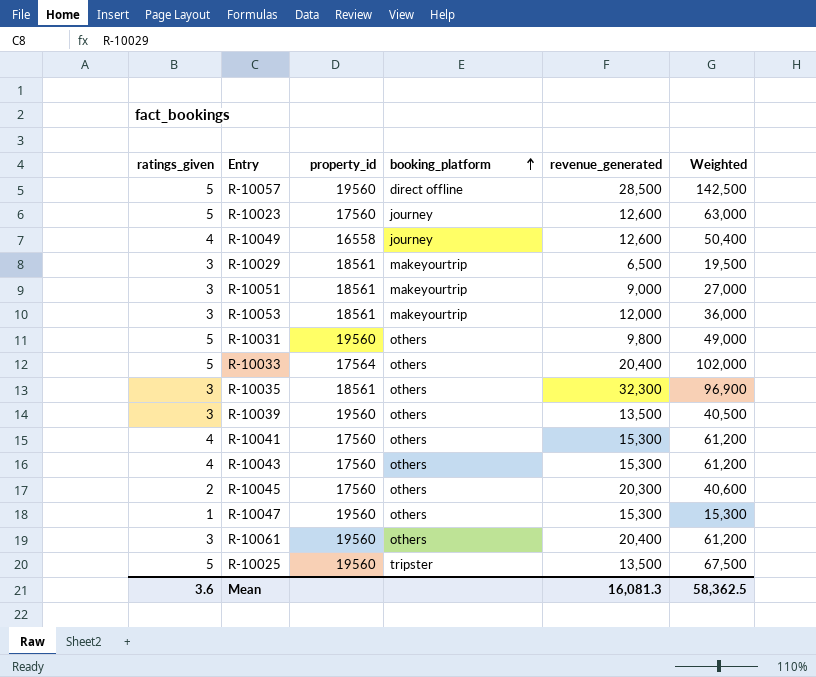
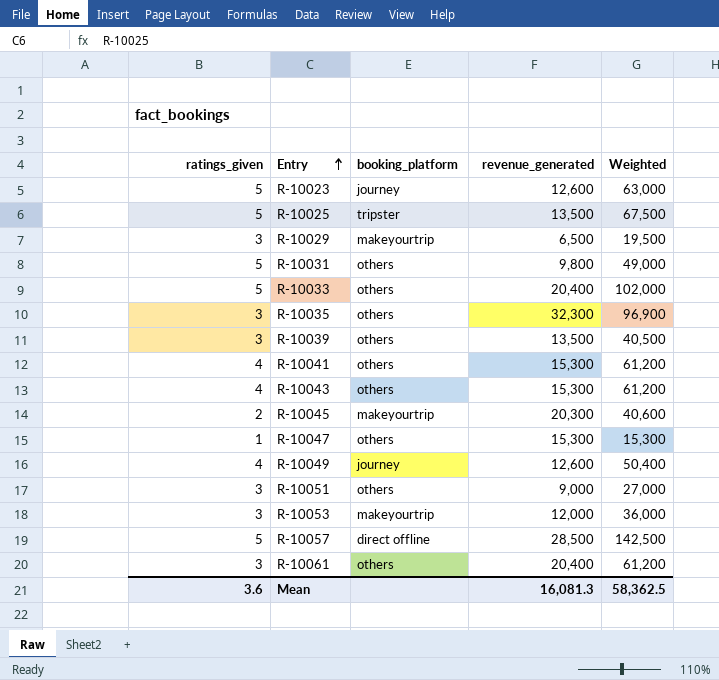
row order: booking_platform ascending -> Entry ascending
column property_id | position: 3 -> none
R-10045 | booking_platform: others -> makeyourtrip
R-10051 | booking_platform: makeyourtrip -> others

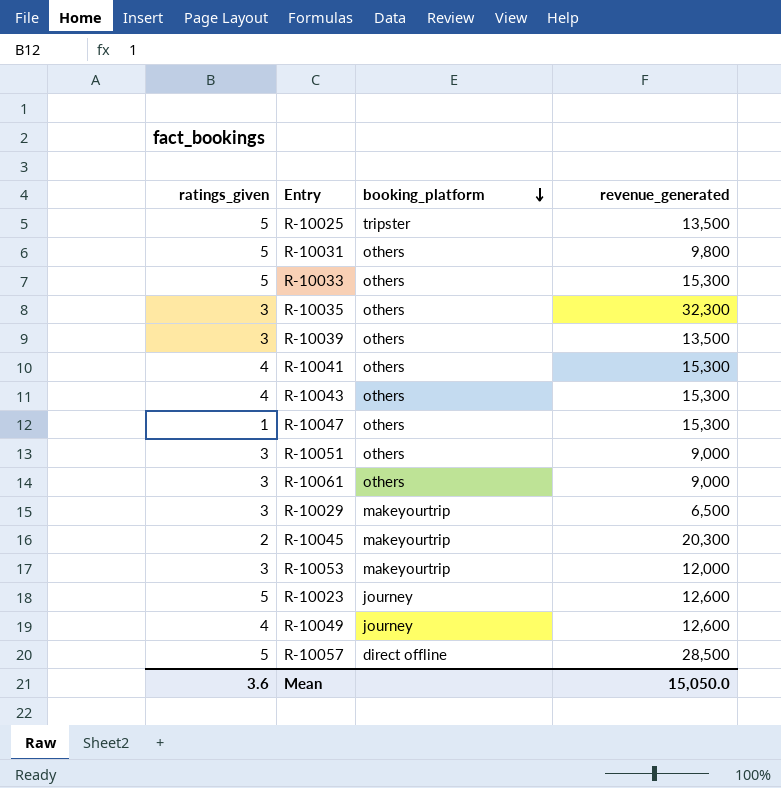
row order: Entry ascending -> booking_platform descending
column Weighted | formula: [ratings_given] * [revenue_generated] -> none
R-10033 | revenue_generated: 20,400 -> 15,300
R-10061 | revenue_generated: 20,400 -> 9,000
Mean | revenue_generated: 16,081.3 -> 15,050.0

